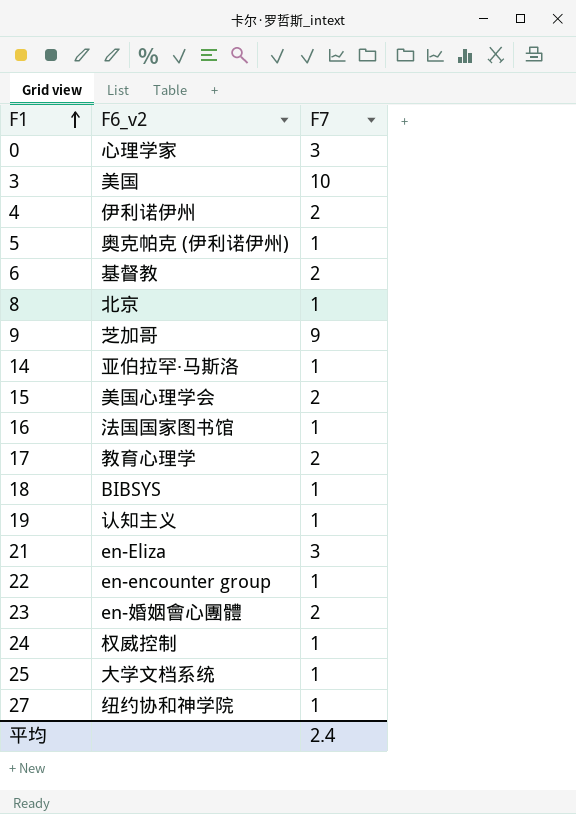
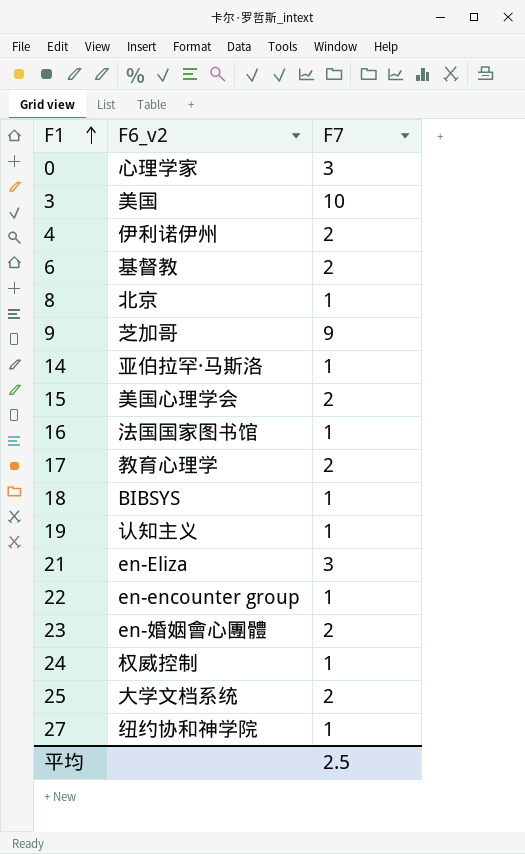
row 5: 奥克帕克 (伊利诺伊州) | 1 -> none
25 | F7: 1 -> 2
平均 | F7: 2.4 -> 2.5

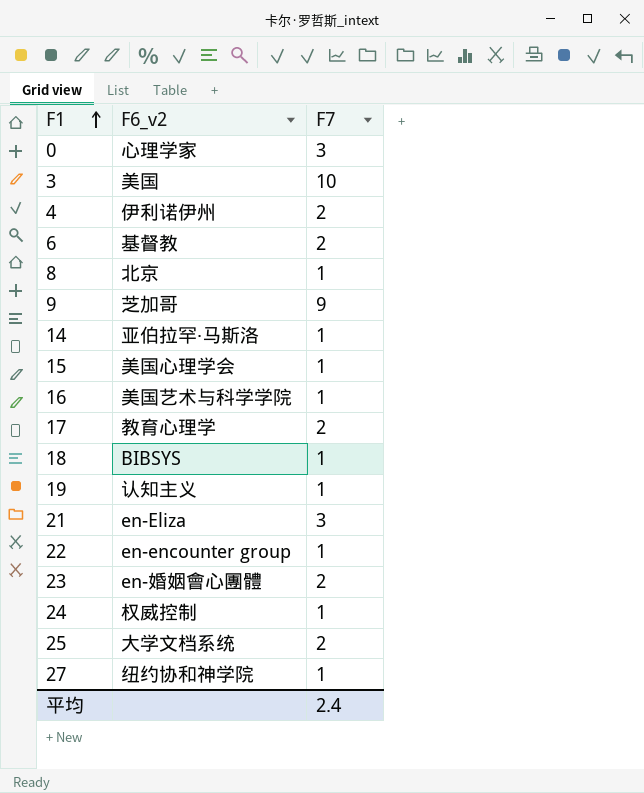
15 | F7: 2 -> 1
16 | F6_v2: 法国国家图书馆 -> 美国艺术与科学学院
平均 | F7: 2.5 -> 2.4

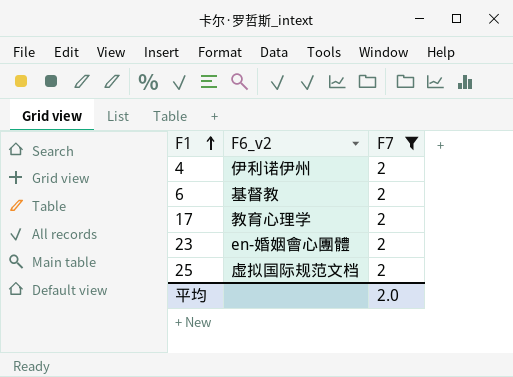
filter: none -> F7 = 2
25 | F6_v2: 大学文档系统 -> 虚拟国际规范文档
平均 | F7: 2.4 -> 2.0

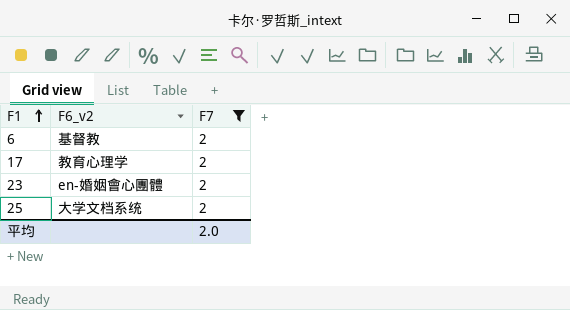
row 4: 伊利诺伊州 | 2 -> none
25 | F6_v2: 虚拟国际规范文档 -> 大学文档系统

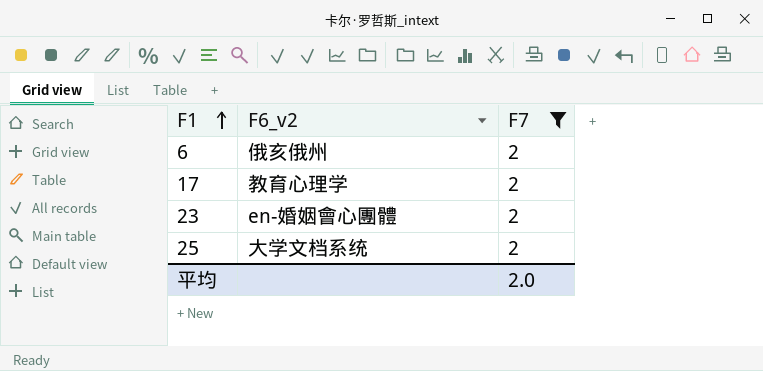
6 | F6_v2: 基督教 -> 俄亥俄州

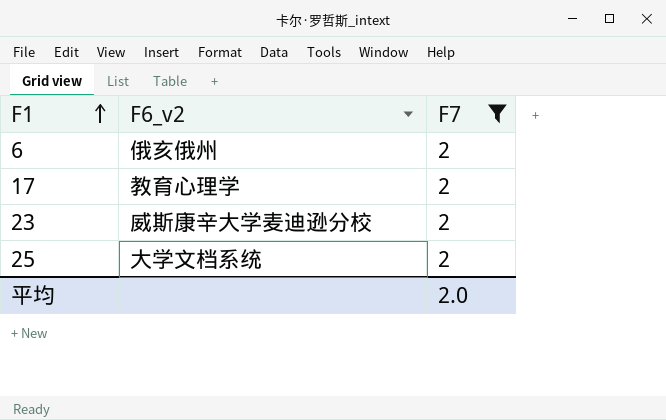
23 | F6_v2: en-婚姻會心團體 -> 威斯康辛大学麦迪逊分校

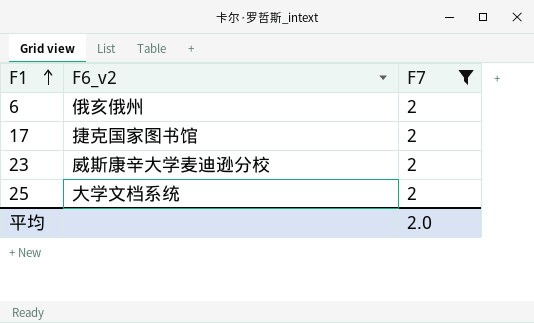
17 | F6_v2: 教育心理学 -> 捷克国家图书馆

